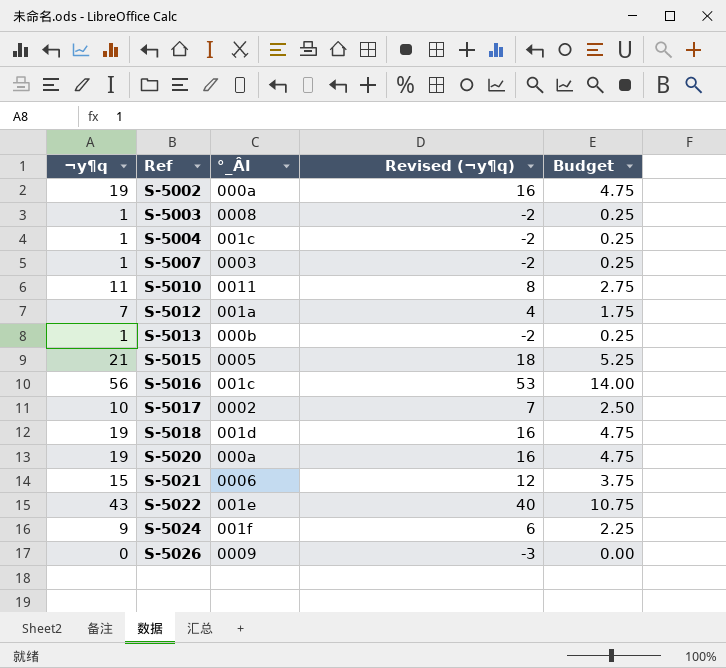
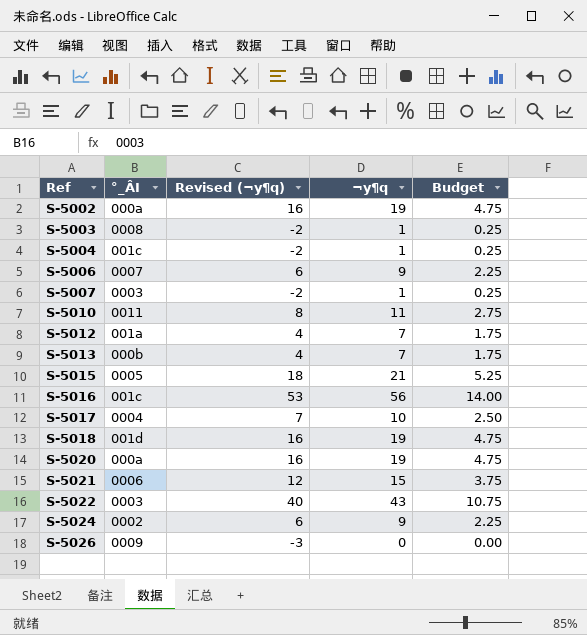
column ¬y¶q | position: 1 -> 4
row S-5006: none -> 0007 | 6 | 9 | 2.25
S-5013 | Revised (¬y¶q): -2 -> 4
S-5013 | ¬y¶q: 1 -> 7
S-5013 | Budget: 0.25 -> 1.75
S-5017 | °_ÂI: 0002 -> 0004
S-5022 | °_ÂI: 001e -> 0003
S-5024 | °_ÂI: 001f -> 0002

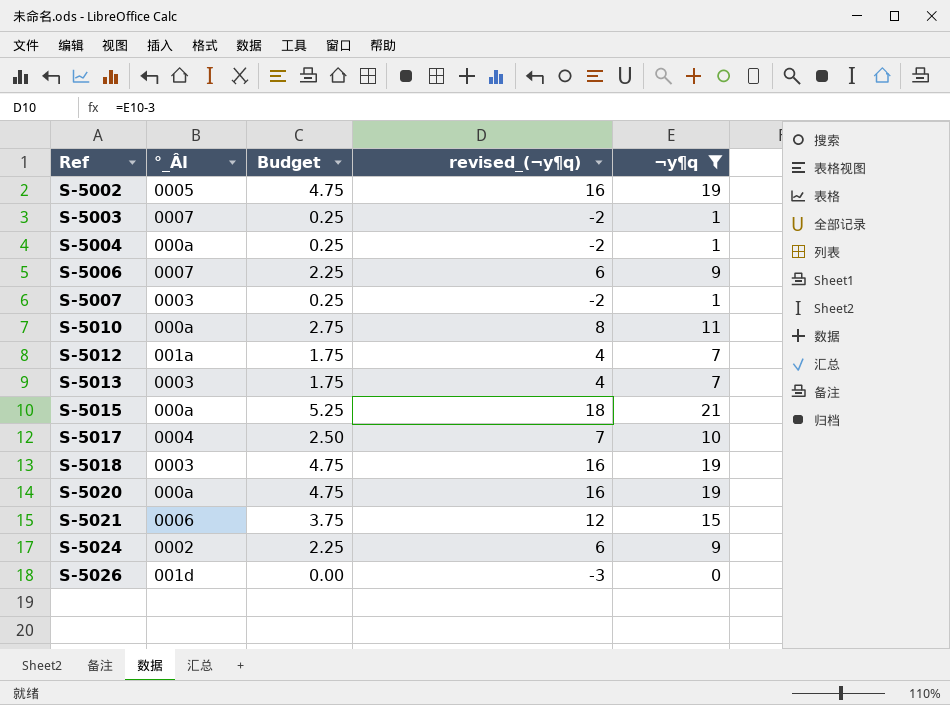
filter: none -> ¬y¶q <= 21
column Budget | position: 5 -> 3
column name: Revised (¬y¶q) -> revised_(¬y¶q)
S-5002 | °_ÂI: 000a -> 0005
S-5003 | °_ÂI: 0008 -> 0007
S-5004 | °_ÂI: 001c -> 000a
S-5010 | °_ÂI: 0011 -> 000a
S-5013 | °_ÂI: 000b -> 0003
S-5015 | °_ÂI: 0005 -> 000a
S-5018 | °_ÂI: 001d -> 0003
S-5026 | °_ÂI: 0009 -> 001d

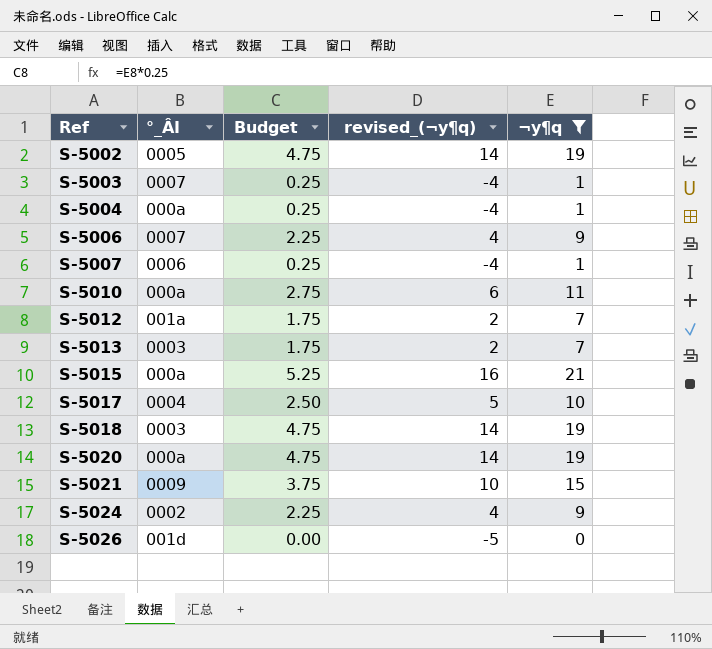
column revised_(¬y¶q) | formula: [¬y¶q] - 3 -> [¬y¶q] - 5
S-5007 | °_ÂI: 0003 -> 0006
S-5021 | °_ÂI: 0006 -> 0009

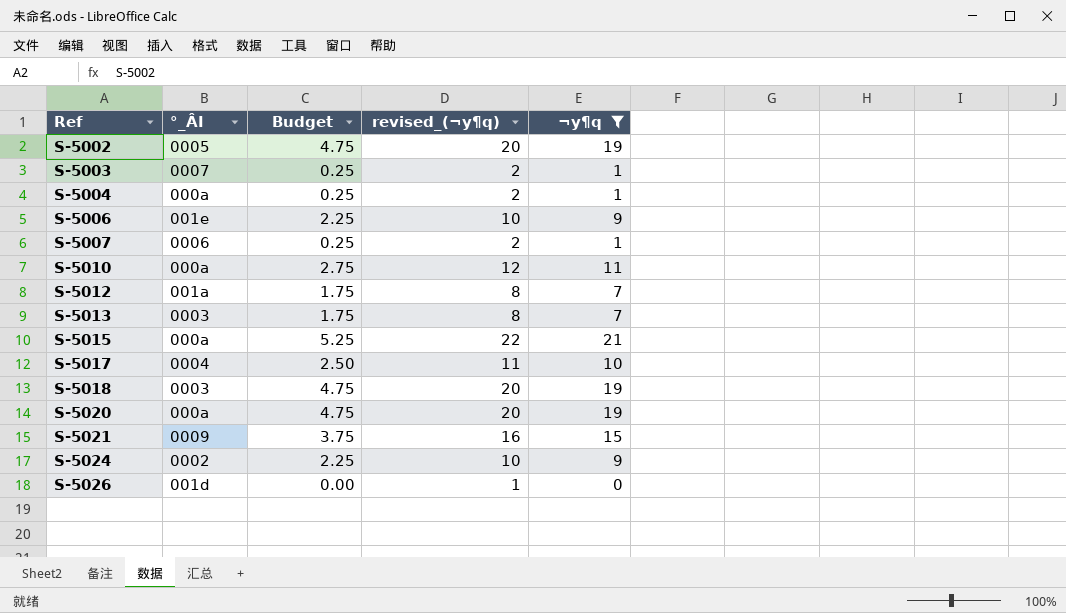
column revised_(¬y¶q) | formula: [¬y¶q] - 5 -> [¬y¶q] + 1
S-5006 | °_ÂI: 0007 -> 001e

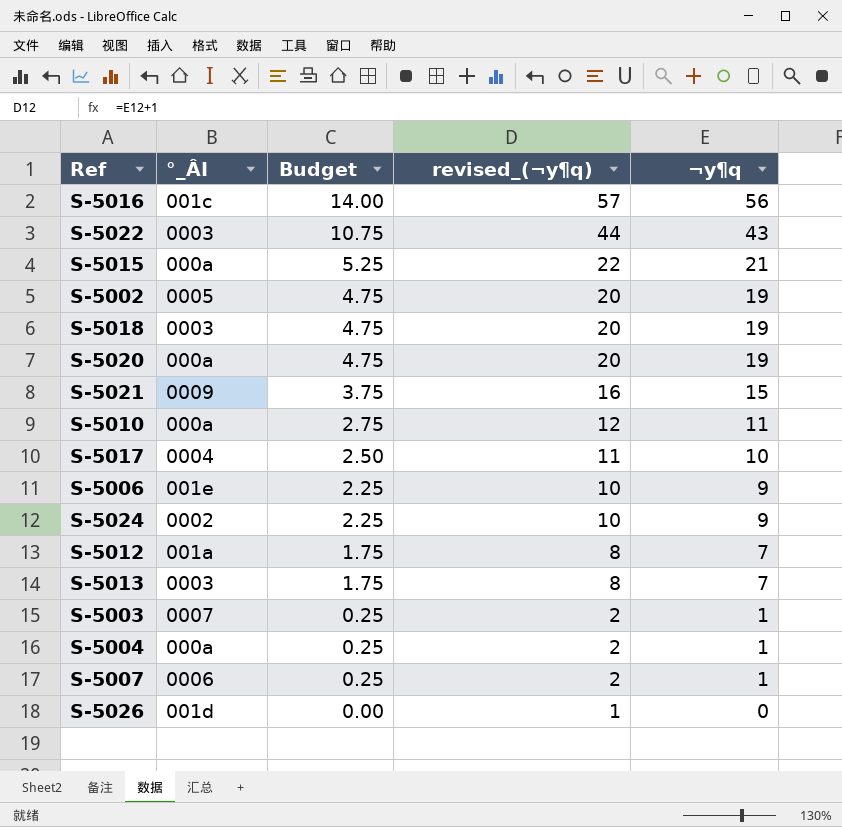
filter: ¬y¶q <= 21 -> none
row order: Ref ascending -> Budget descending

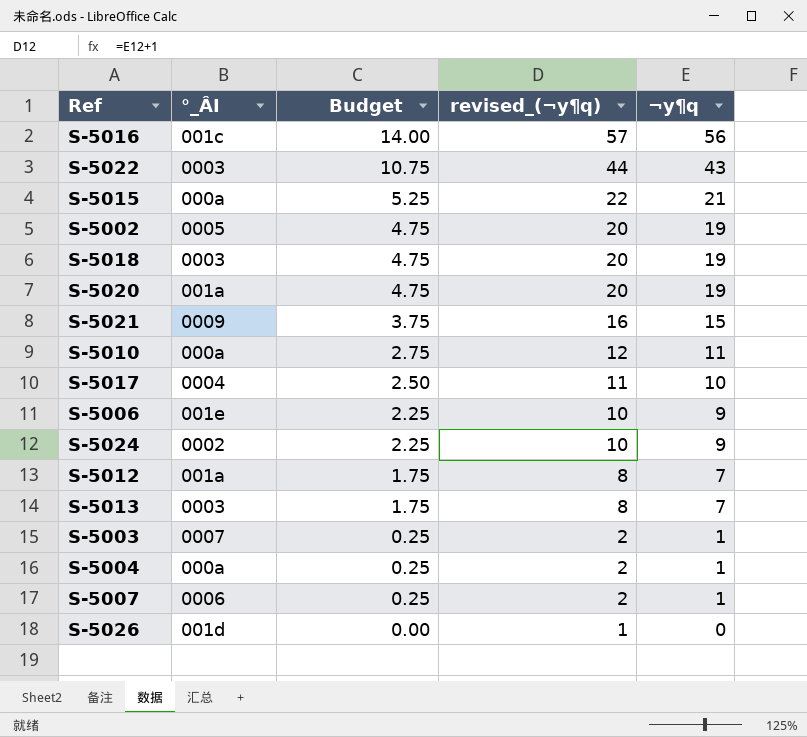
S-5020 | °_ÂI: 000a -> 001a

